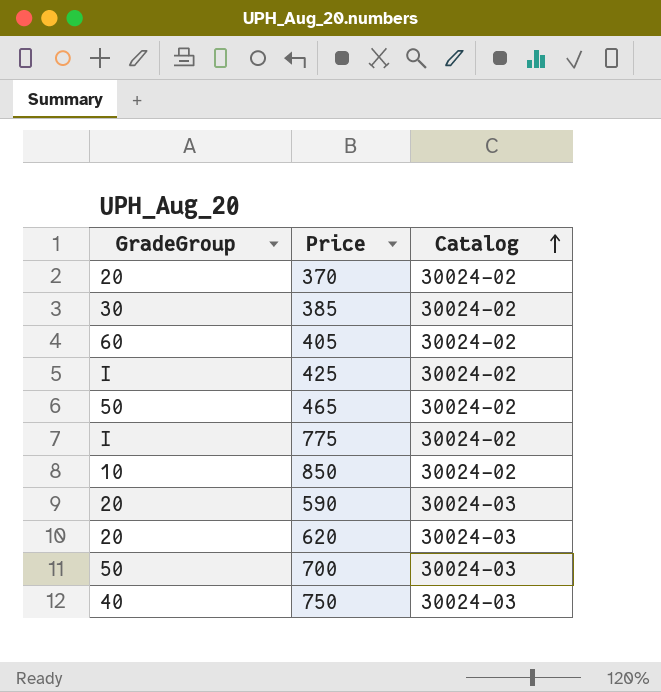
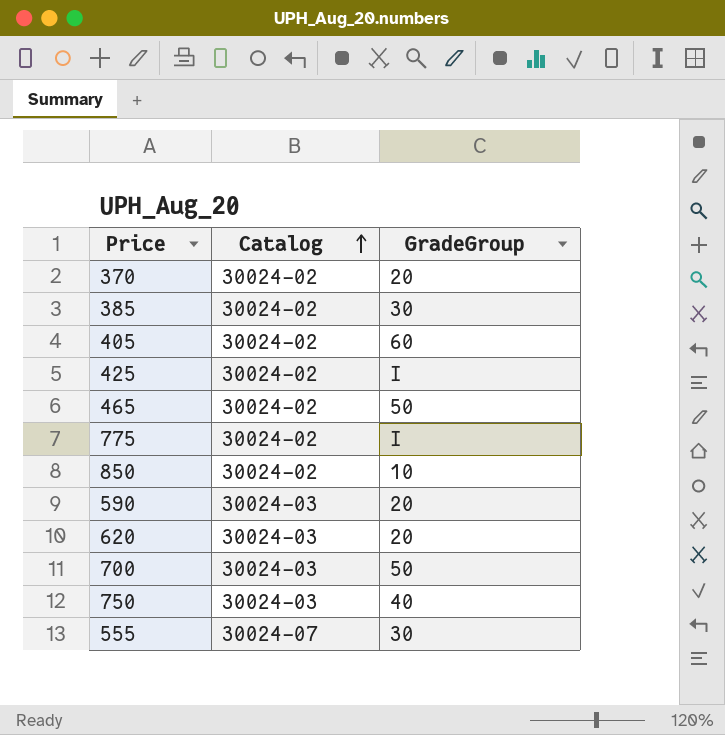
column GradeGroup | position: 1 -> 3
row 555: none -> 30024-07 | 30

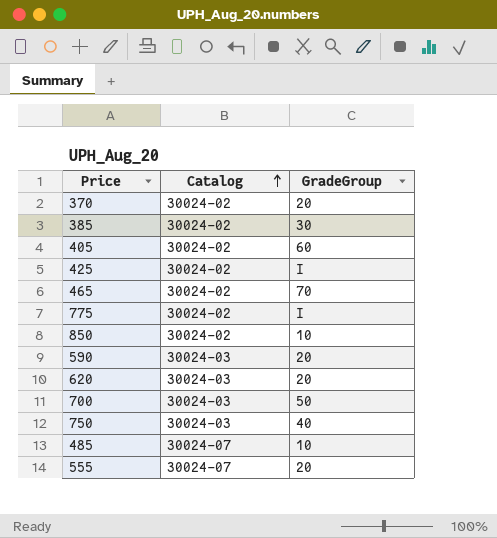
465 | GradeGroup: 50 -> 70
row 485: none -> 30024-07 | 10
555 | GradeGroup: 30 -> 20

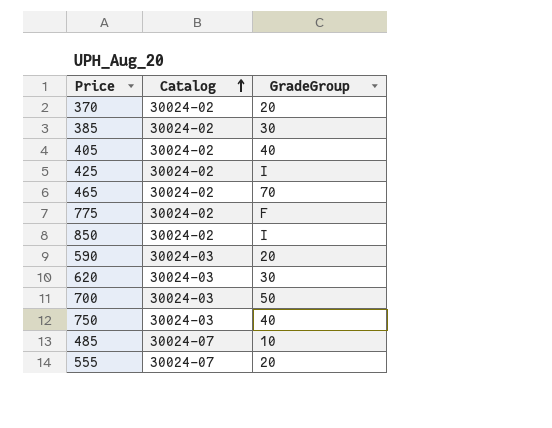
405 | GradeGroup: 60 -> 40
775 | GradeGroup: I -> F
850 | GradeGroup: 10 -> I
620 | GradeGroup: 20 -> 30

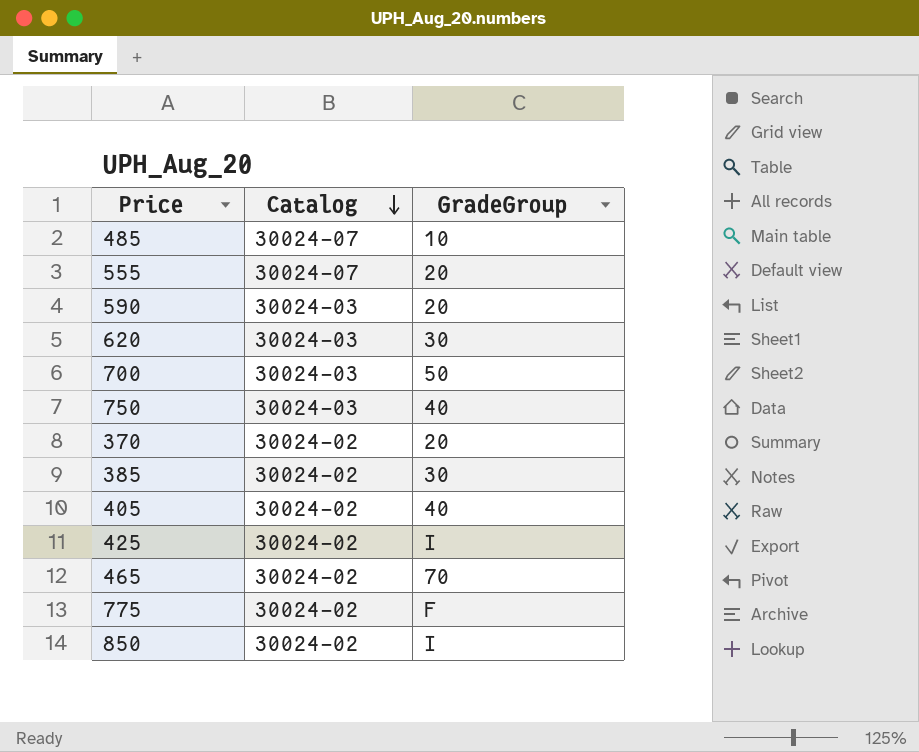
row order: Catalog ascending -> Catalog descending

